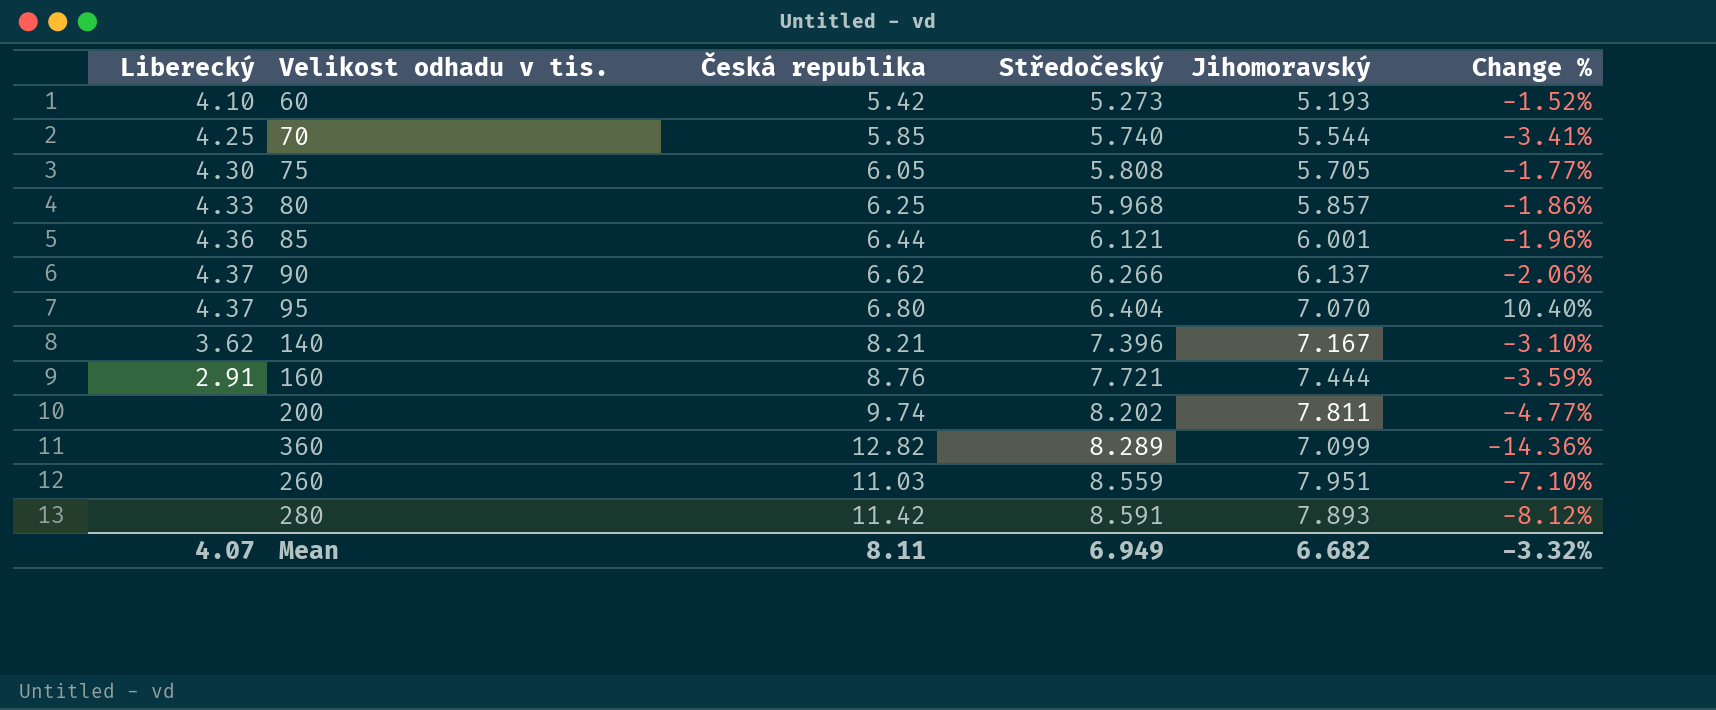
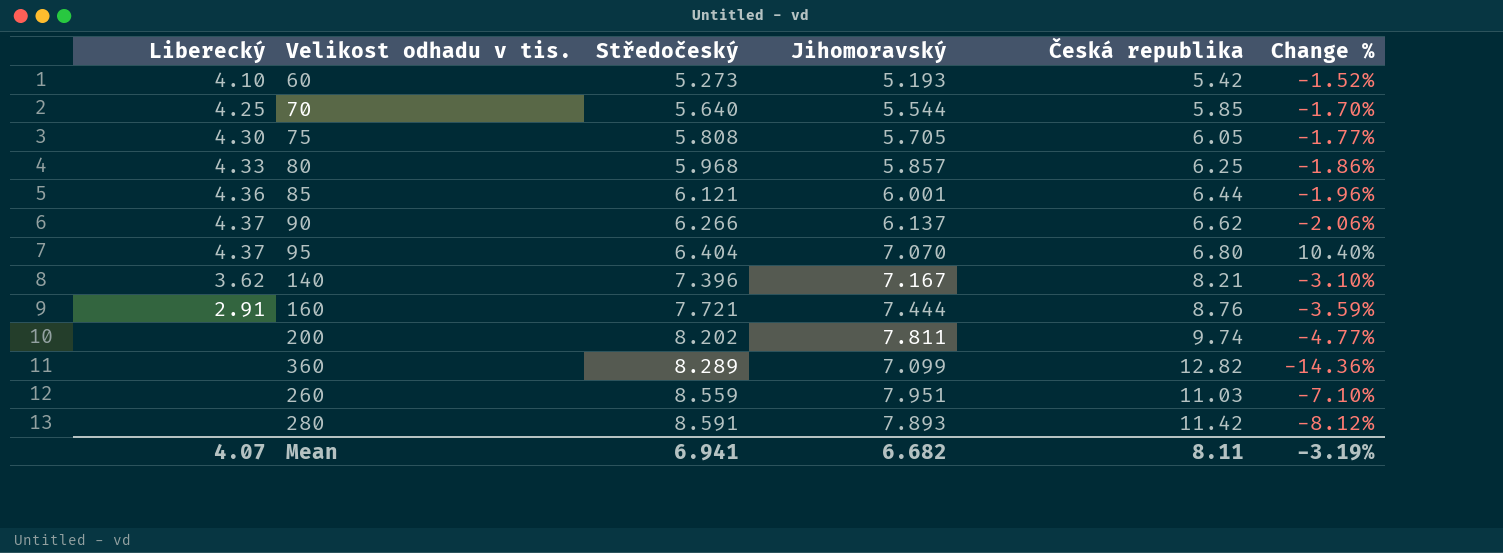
column Česká republika | position: 3 -> 5
70 | Středočeský: 5.740 -> 5.640
70 | Change %: -3.41% -> -1.70%
Mean | Středočeský: 6.949 -> 6.941
Mean | Change %: -3.32% -> -3.19%

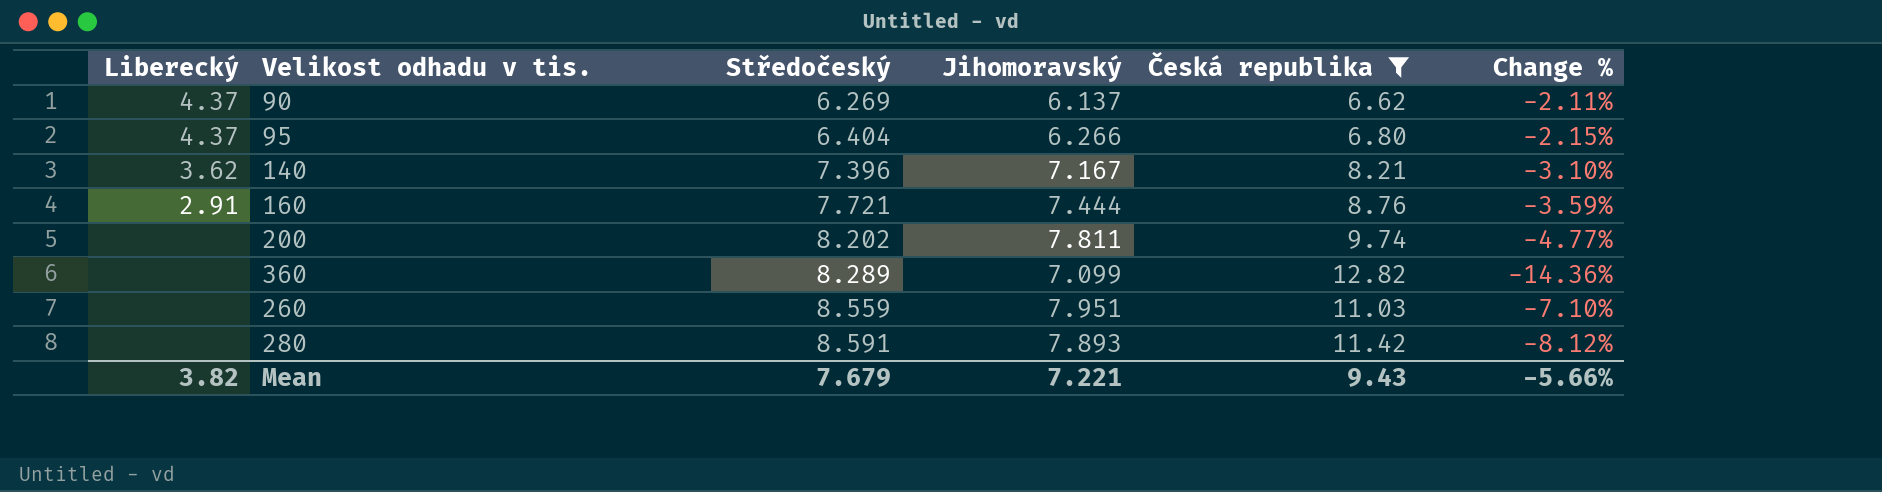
filter: none -> Česká republika >= 6.62
90 | Středočeský: 6.266 -> 6.269
90 | Change %: -2.06% -> -2.11%
95 | Jihomoravský: 7.070 -> 6.266
95 | Change %: 10.40% -> -2.15%
Mean | Liberecký: 4.07 -> 3.82
Mean | Středočeský: 6.941 -> 7.679
Mean | Jihomoravský: 6.682 -> 7.221
Mean | Česká republika: 8.11 -> 9.43
Mean | Change %: -3.19% -> -5.66%

